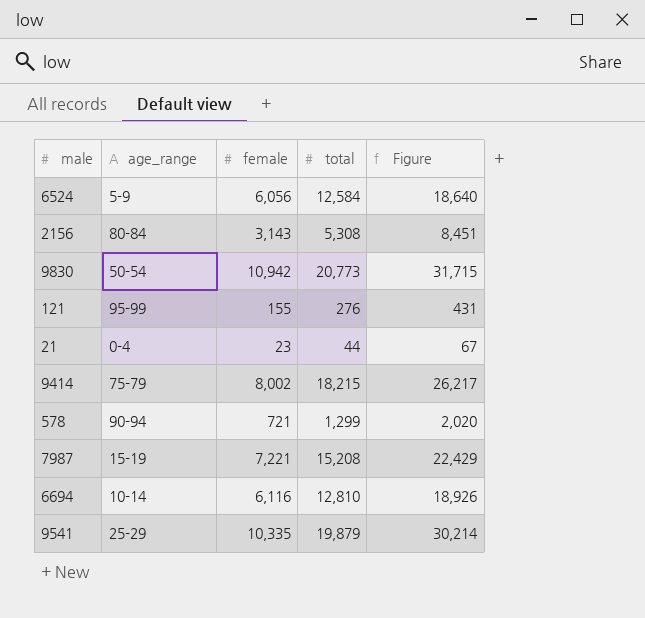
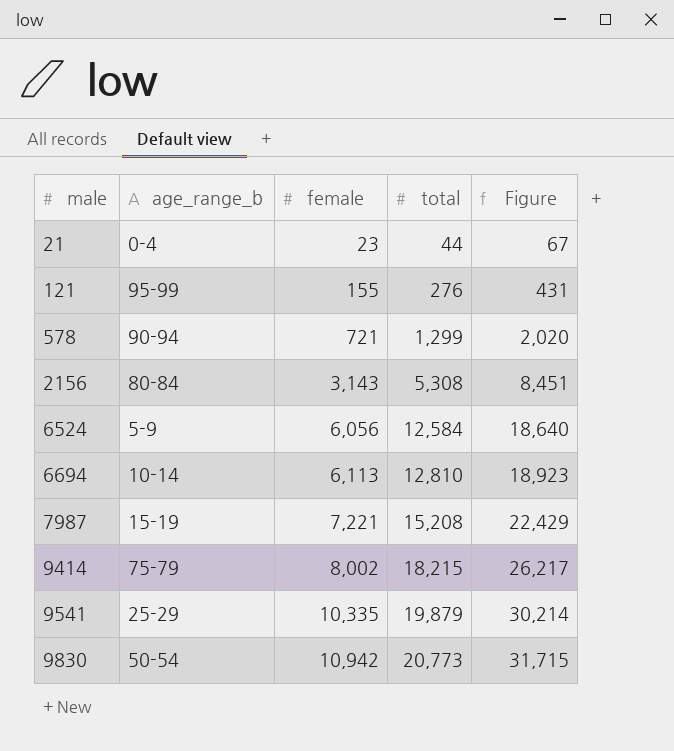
row order: none -> male ascending
column name: age_range -> age_range_b
6694 | female: 6,116 -> 6,113
6694 | Figure: 18,926 -> 18,923

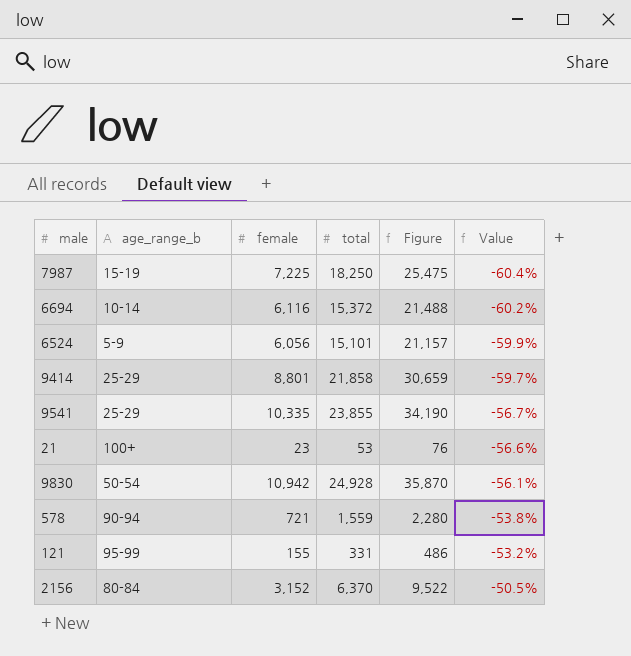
row order: male ascending -> Value ascending
column Value | formula: none -> ([female] - [total]) / [total]
7987 | female: 7,221 -> 7,225
7987 | total: 15,208 -> 18,250
7987 | Figure: 22,429 -> 25,475
6694 | female: 6,113 -> 6,116
6694 | total: 12,810 -> 15,372
6694 | Figure: 18,923 -> 21,488
6524 | total: 12,584 -> 15,101
6524 | Figure: 18,640 -> 21,157
9414 | age_range_b: 75-79 -> 25-29
9414 | female: 8,002 -> 8,801
9414 | total: 18,215 -> 21,858
9414 | Figure: 26,217 -> 30,659
9541 | total: 19,879 -> 23,855
9541 | Figure: 30,214 -> 34,190
21 | age_range_b: 0-4 -> 100+
21 | total: 44 -> 53
21 | Figure: 67 -> 76
9830 | total: 20,773 -> 24,928
9830 | Figure: 31,715 -> 35,870
578 | total: 1,299 -> 1,559
578 | Figure: 2,020 -> 2,280
121 | total: 276 -> 331
121 | Figure: 431 -> 486
2156 | female: 3,143 -> 3,152
2156 | total: 5,308 -> 6,370
2156 | Figure: 8,451 -> 9,522

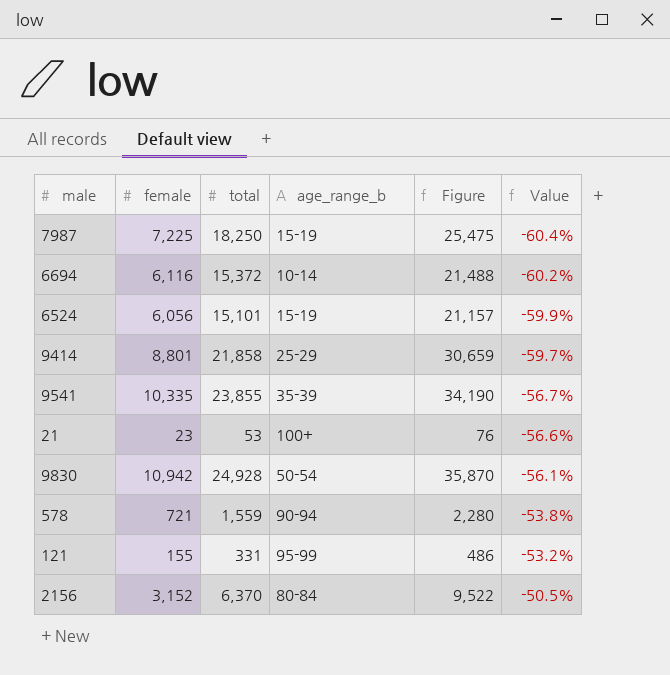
column age_range_b | position: 2 -> 4
6524 | age_range_b: 5-9 -> 15-19
9541 | age_range_b: 25-29 -> 35-39

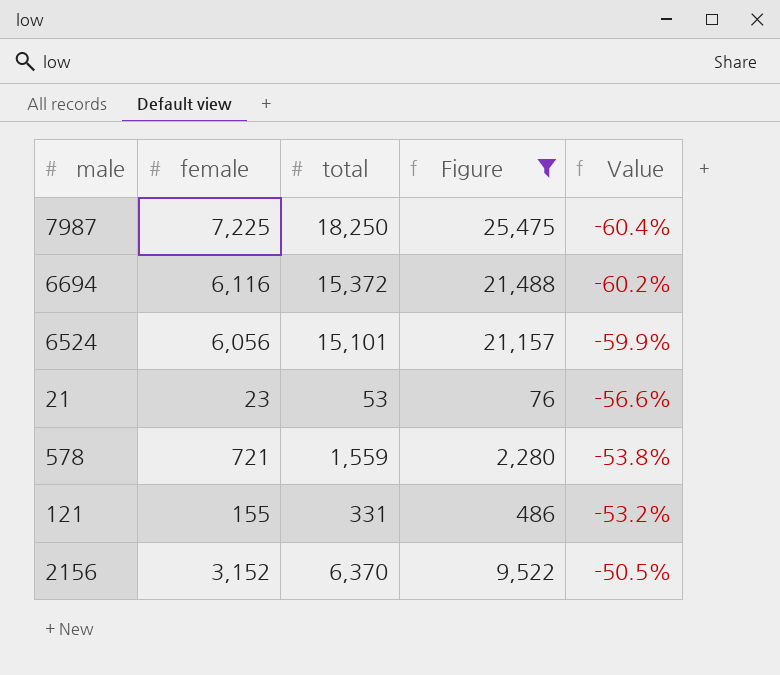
filter: none -> Figure <= 25,475
column age_range_b | position: 4 -> none

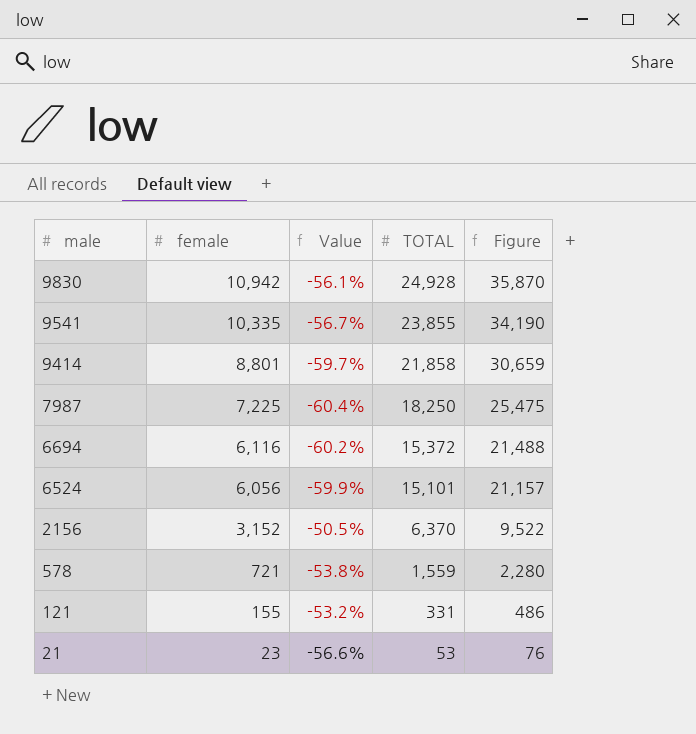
filter: Figure <= 25,475 -> none
row order: Value ascending -> male descending
column Value | position: 5 -> 3
column name: total -> TOTAL

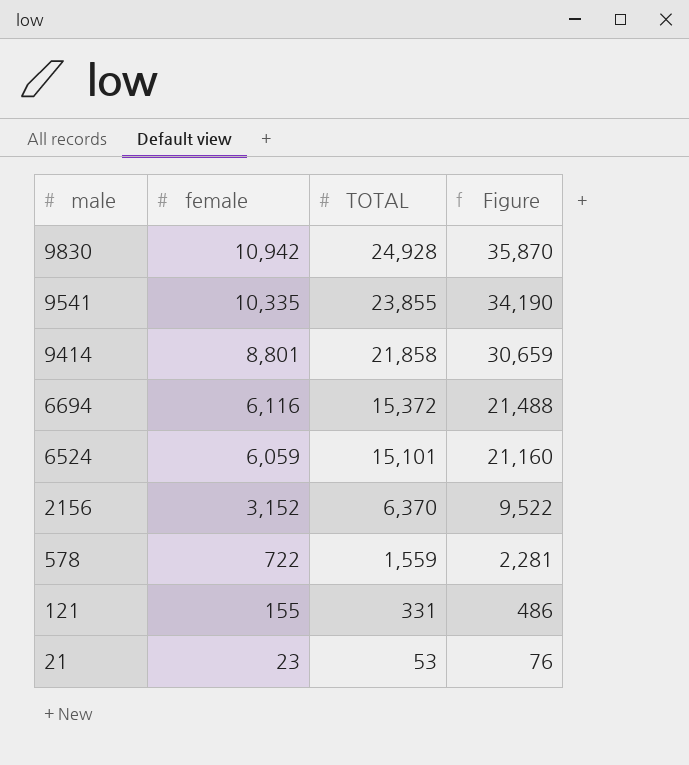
column Value | formula: ([female] - [TOTAL]) / [TOTAL] -> none
row 7987: 7,225 | -60.4% | 18,250 | 25,475 -> none
6524 | female: 6,056 -> 6,059
6524 | Figure: 21,157 -> 21,160
578 | female: 721 -> 722
578 | Figure: 2,280 -> 2,281

